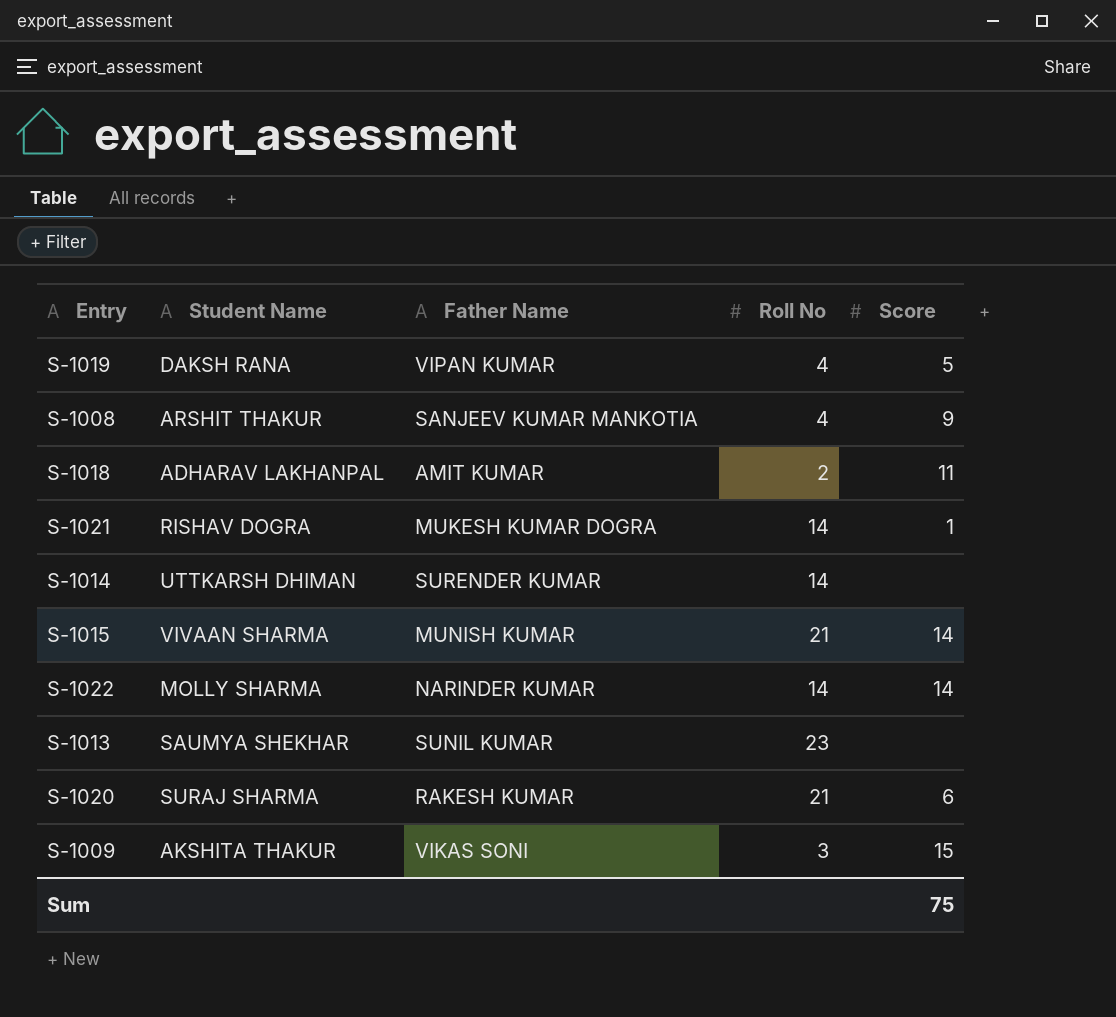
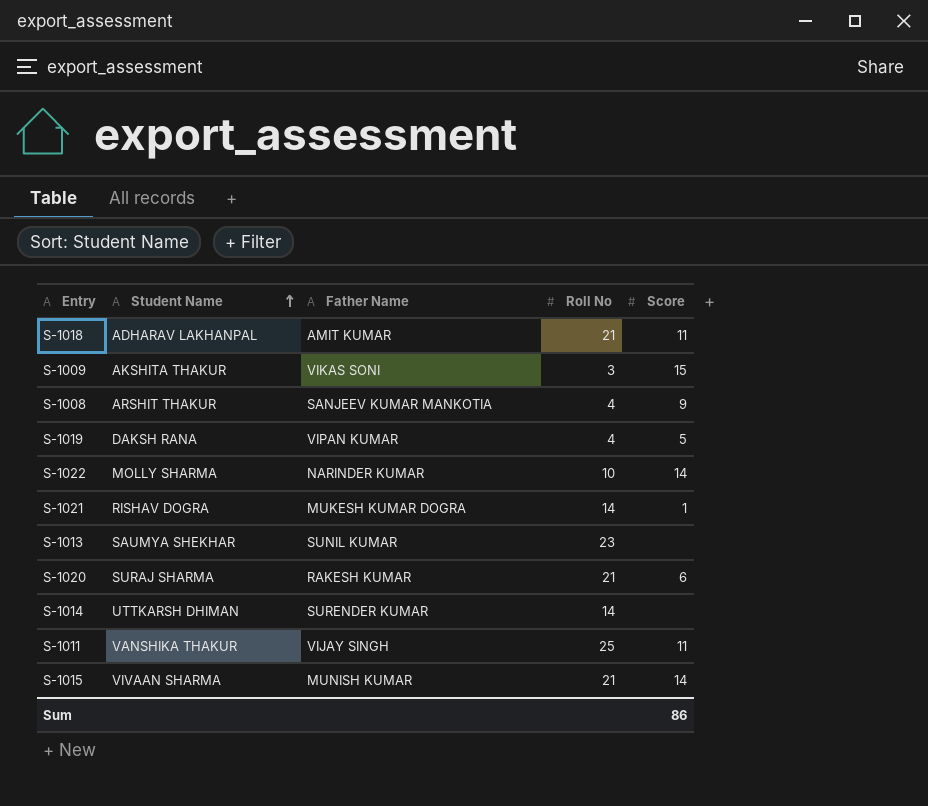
row order: none -> Student Name ascending
S-1018 | Roll No: 2 -> 21
S-1022 | Roll No: 14 -> 10
row S-1011: none -> VANSHIKA THAKUR | VIJAY SINGH | 25 | 11
Sum | Score: 75 -> 86

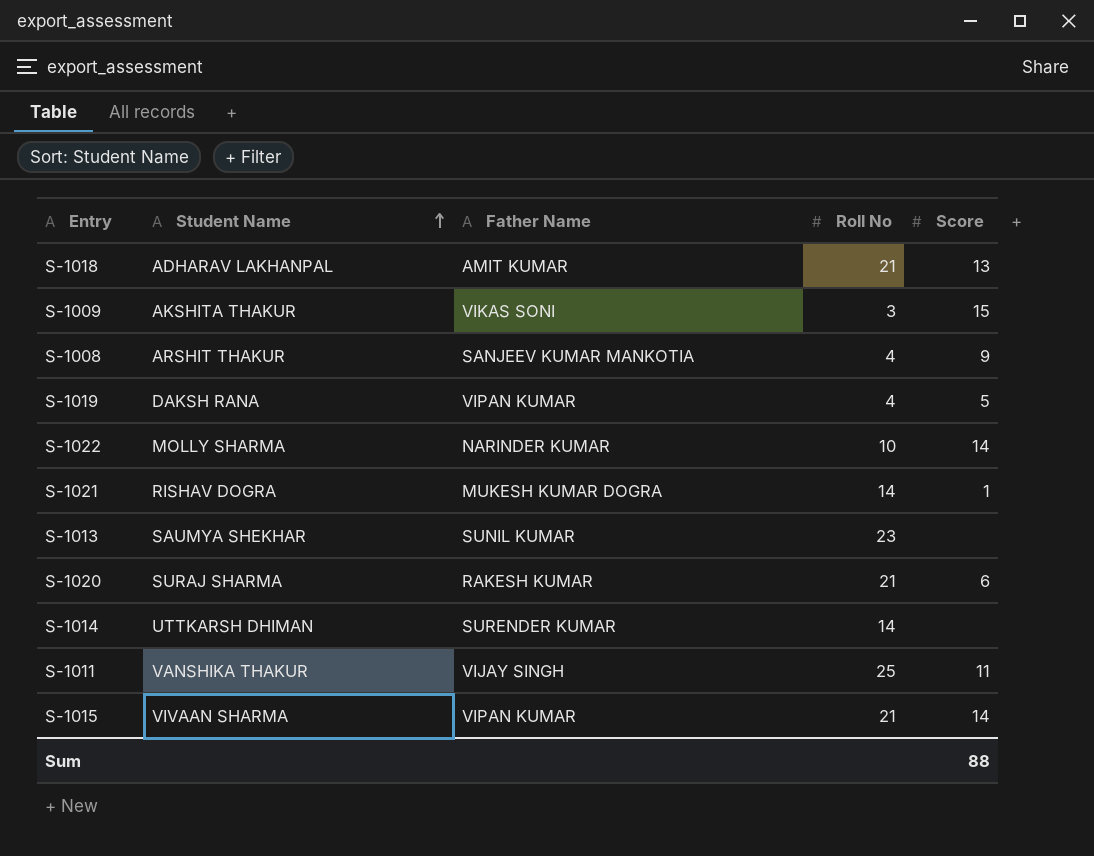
S-1018 | Score: 11 -> 13
S-1015 | Father Name: MUNISH KUMAR -> VIPAN KUMAR
Sum | Score: 86 -> 88

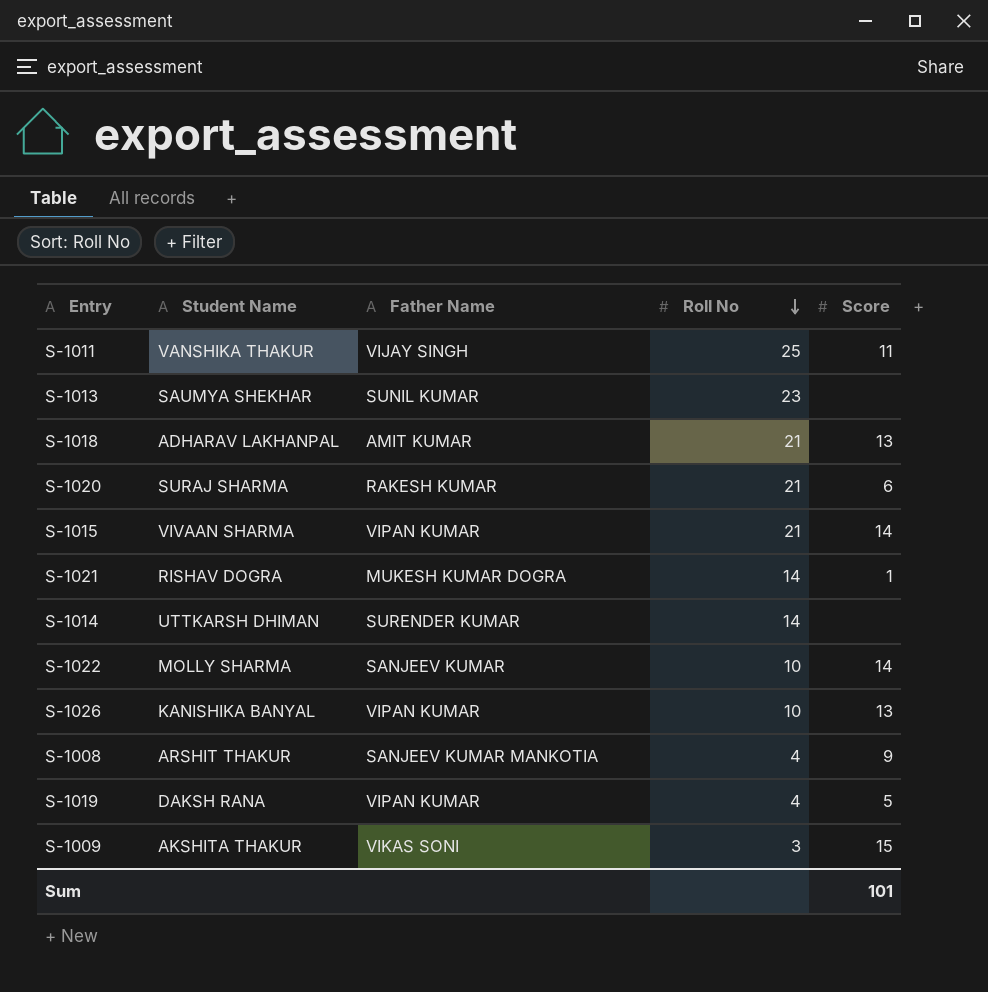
row order: Student Name ascending -> Roll No descending
S-1022 | Father Name: NARINDER KUMAR -> SANJEEV KUMAR
row S-1026: none -> KANISHIKA BANYAL | VIPAN KUMAR | 10 | 13
Sum | Score: 88 -> 101

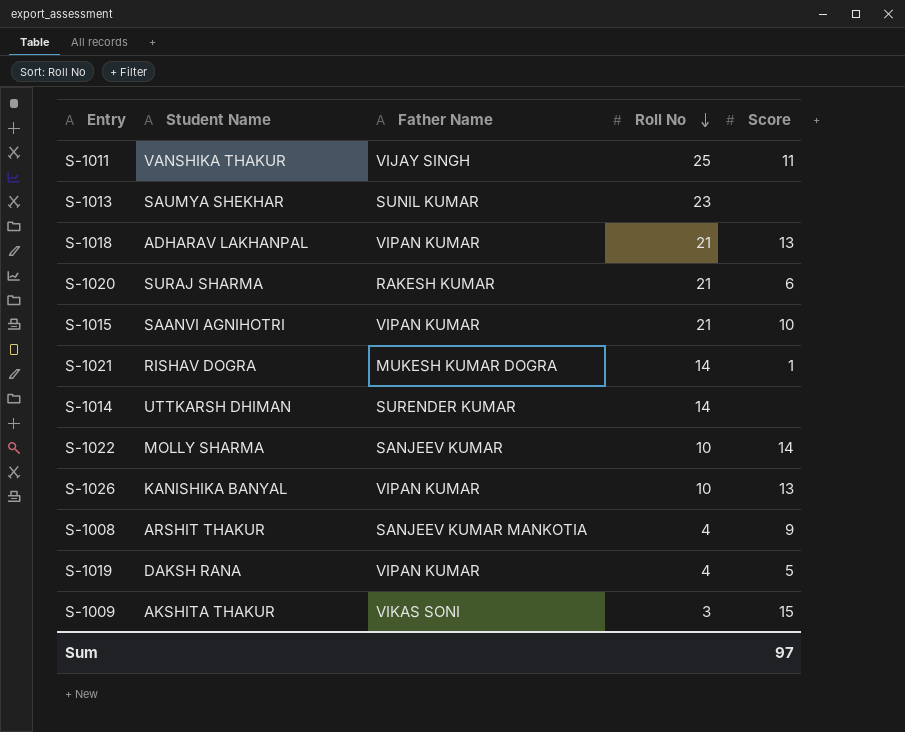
S-1018 | Father Name: AMIT KUMAR -> VIPAN KUMAR
S-1015 | Student Name: VIVAAN SHARMA -> SAANVI AGNIHOTRI
S-1015 | Score: 14 -> 10
Sum | Score: 101 -> 97

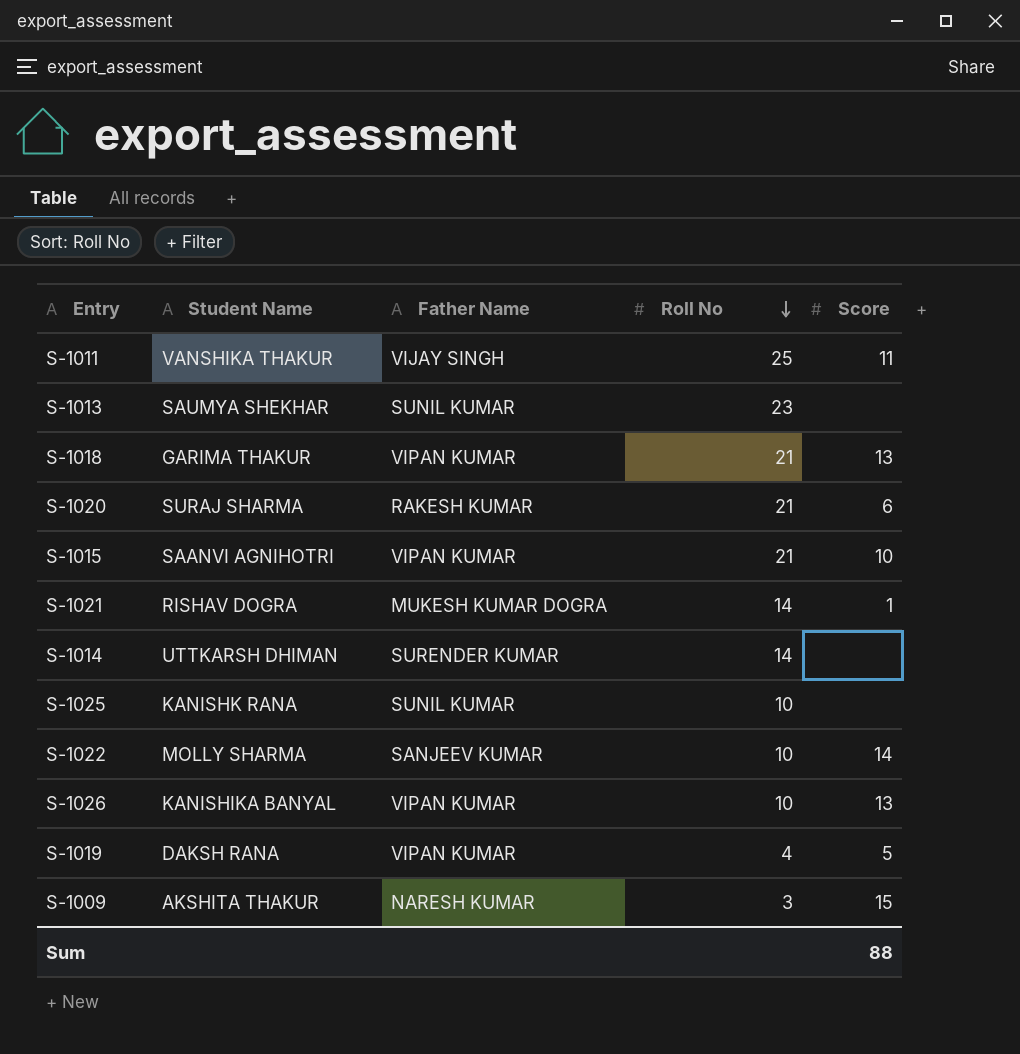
row S-1008: ARSHIT THAKUR | SANJEEV KUMAR MANKOTIA | 4 | 9 -> none
S-1018 | Student Name: ADHARAV LAKHANPAL -> GARIMA THAKUR
row S-1025: none -> KANISHK RANA | SUNIL KUMAR | 10 | none
S-1009 | Father Name: VIKAS SONI -> NARESH KUMAR
Sum | Score: 97 -> 88

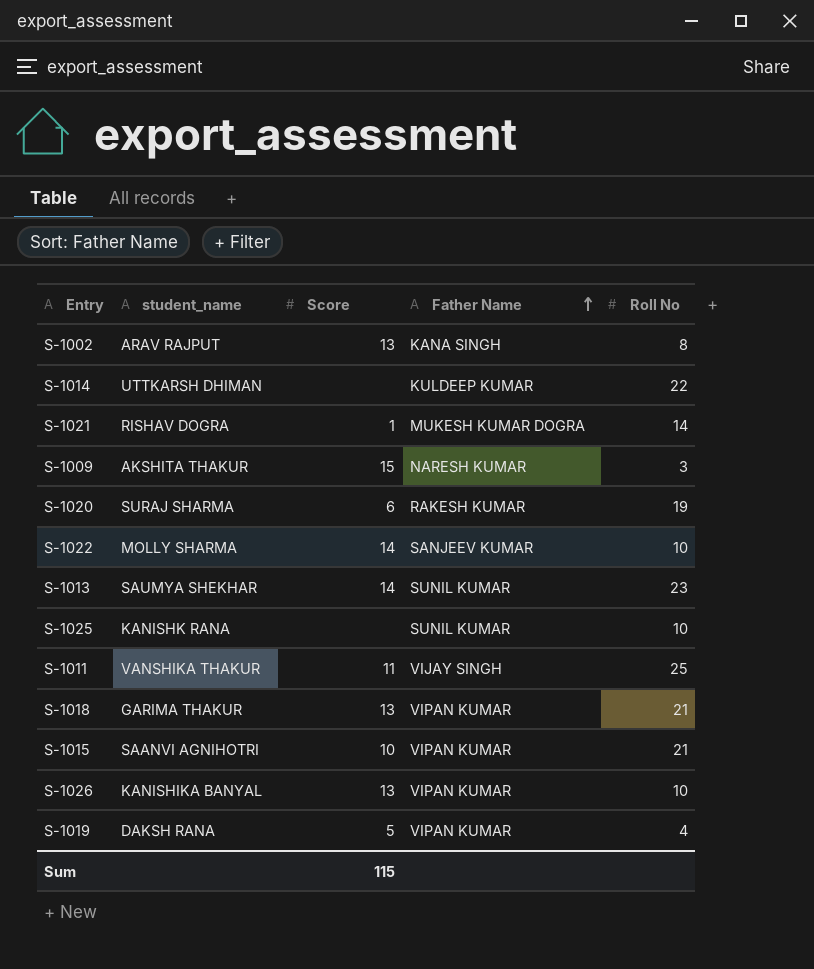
row order: Roll No descending -> Father Name ascending
column name: Student Name -> student_name
column Score | position: 5 -> 3
row S-1002: none -> ARAV RAJPUT | 13 | KANA SINGH | 8
S-1014 | Father Name: SURENDER KUMAR -> KULDEEP KUMAR
S-1014 | Roll No: 14 -> 22
S-1020 | Roll No: 21 -> 19
S-1013 | Score: none -> 14
Sum | Score: 88 -> 115

